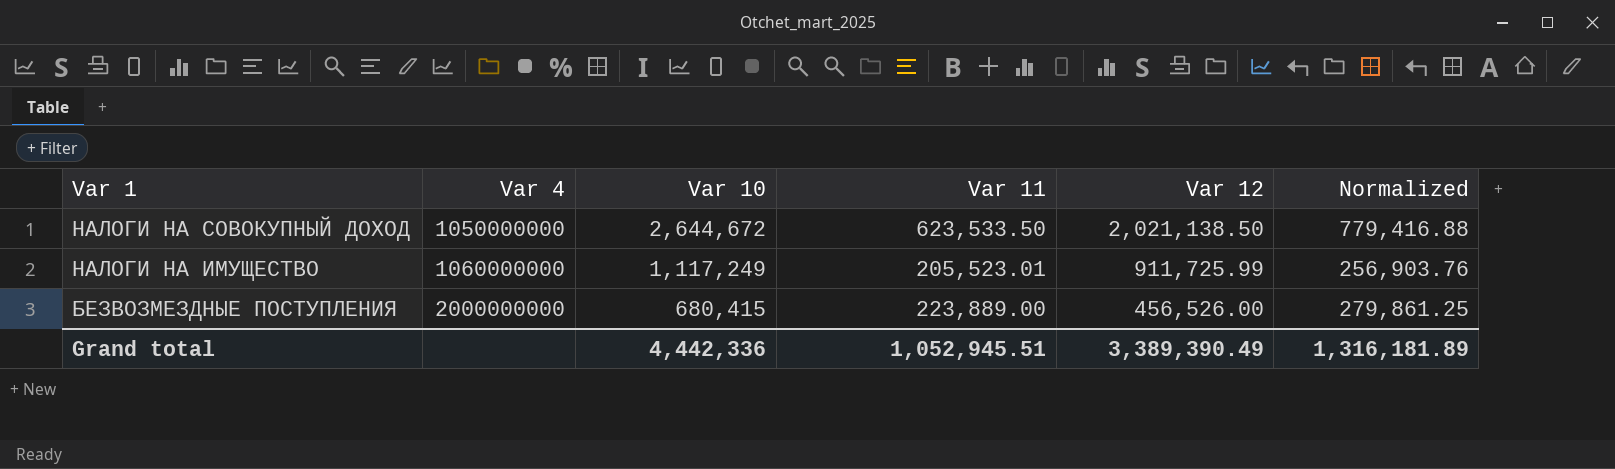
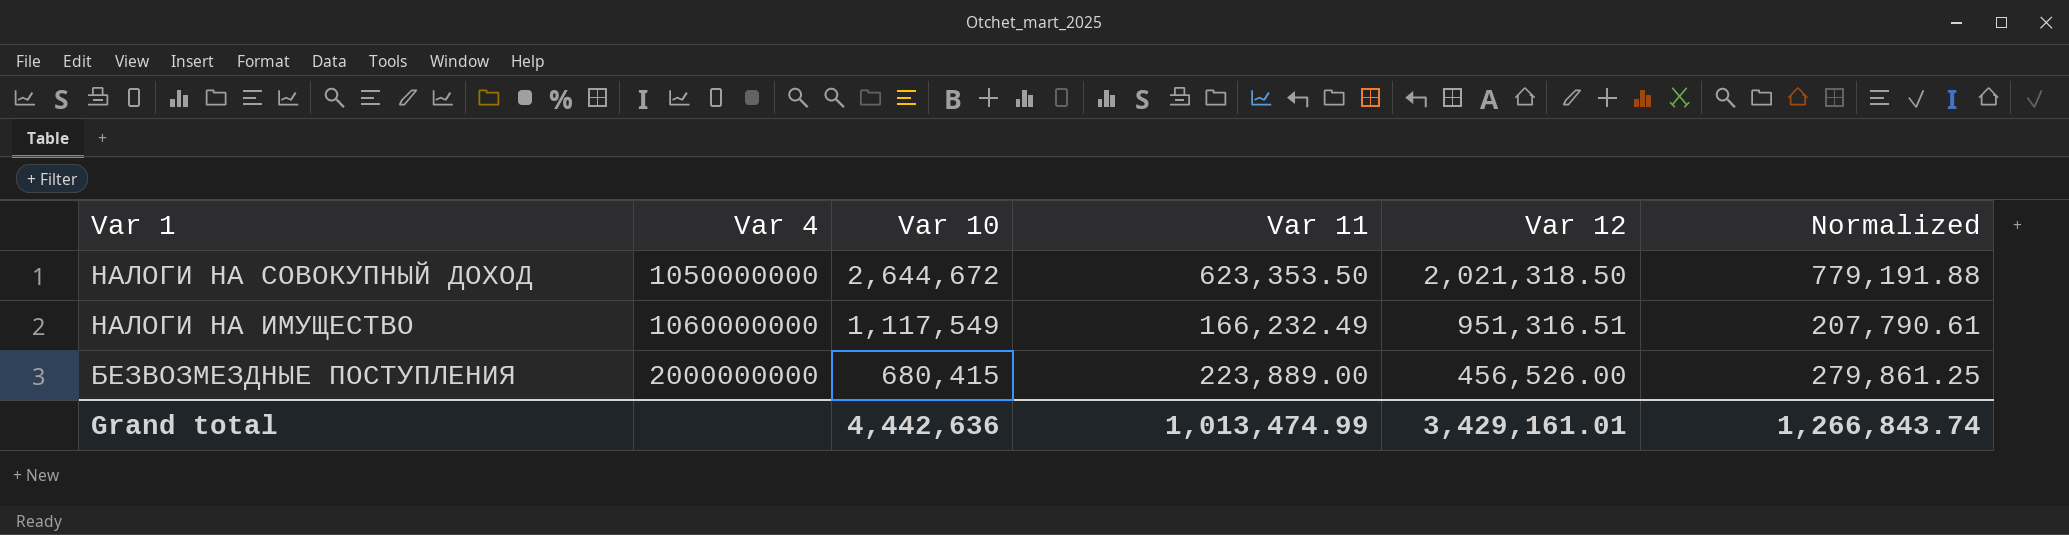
НАЛОГИ НА СОВОКУПНЫЙ ДОХОД | Var 11: 623,533.50 -> 623,353.50
НАЛОГИ НА СОВОКУПНЫЙ ДОХОД | Var 12: 2,021,138.50 -> 2,021,318.50
НАЛОГИ НА СОВОКУПНЫЙ ДОХОД | Normalized: 779,416.88 -> 779,191.88
НАЛОГИ НА ИМУЩЕСТВО | Var 10: 1,117,249 -> 1,117,549
НАЛОГИ НА ИМУЩЕСТВО | Var 11: 205,523.01 -> 166,232.49
НАЛОГИ НА ИМУЩЕСТВО | Var 12: 911,725.99 -> 951,316.51
НАЛОГИ НА ИМУЩЕСТВО | Normalized: 256,903.76 -> 207,790.61
Grand total | Var 10: 4,442,336 -> 4,442,636
Grand total | Var 11: 1,052,945.51 -> 1,013,474.99
Grand total | Var 12: 3,389,390.49 -> 3,429,161.01
Grand total | Normalized: 1,316,181.89 -> 1,266,843.74

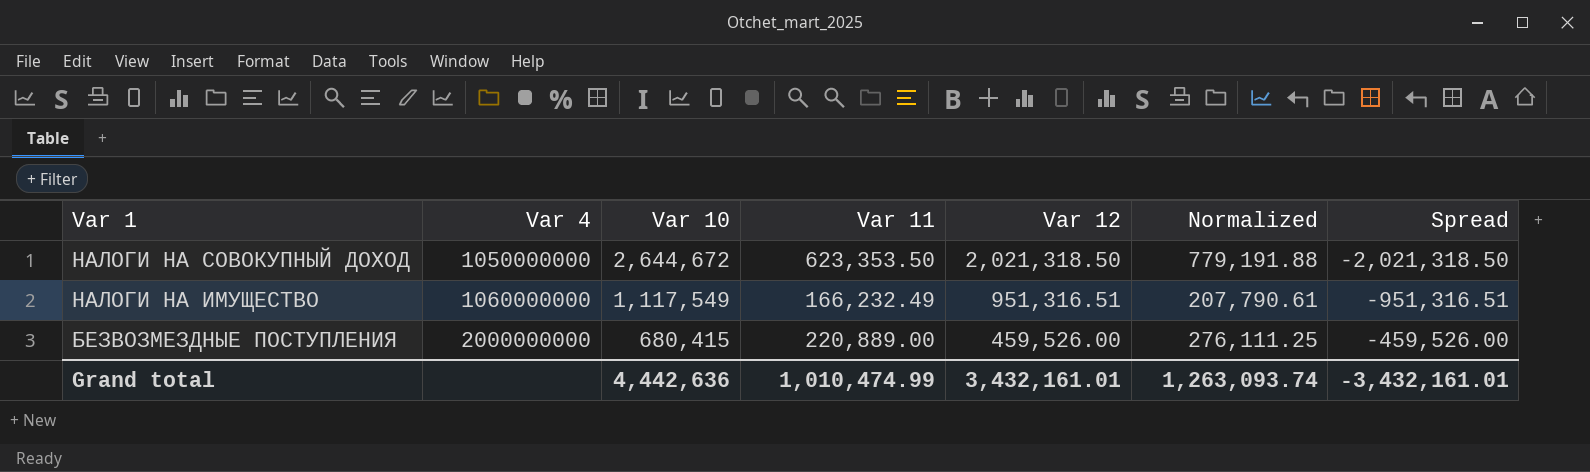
column Spread | formula: none -> [Var 11] - [Var 10]
БЕЗВОЗМЕЗДНЫЕ ПОСТУПЛЕНИЯ | Var 11: 223,889.00 -> 220,889.00
БЕЗВОЗМЕЗДНЫЕ ПОСТУПЛЕНИЯ | Var 12: 456,526.00 -> 459,526.00
БЕЗВОЗМЕЗДНЫЕ ПОСТУПЛЕНИЯ | Normalized: 279,861.25 -> 276,111.25
Grand total | Var 11: 1,013,474.99 -> 1,010,474.99
Grand total | Var 12: 3,429,161.01 -> 3,432,161.01
Grand total | Normalized: 1,266,843.74 -> 1,263,093.74

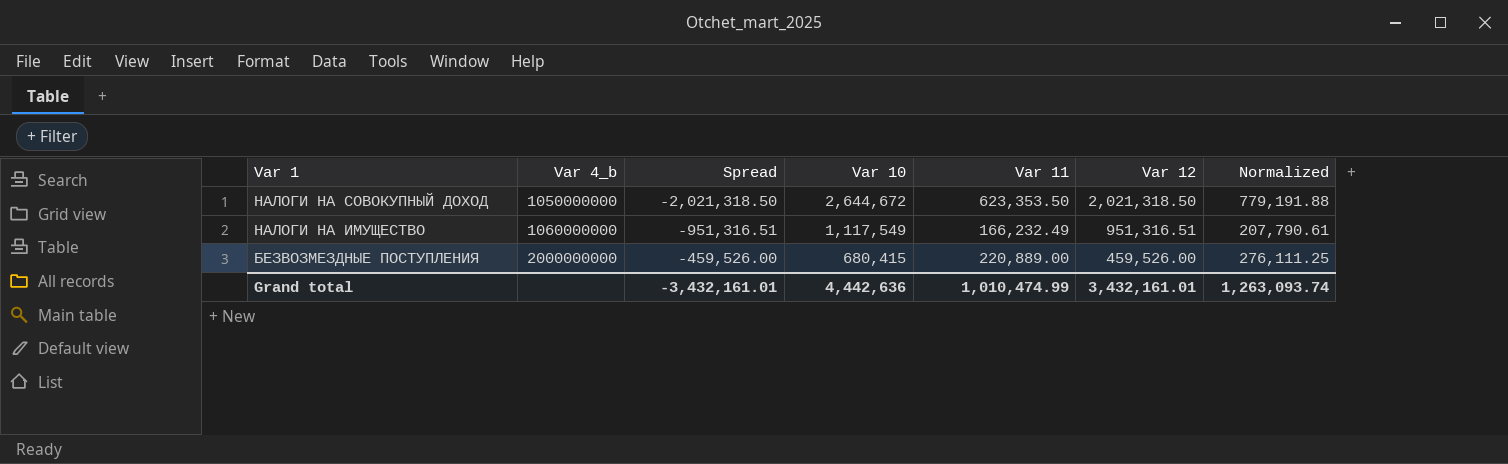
column name: Var 4 -> Var 4_b
column Spread | position: 7 -> 3

